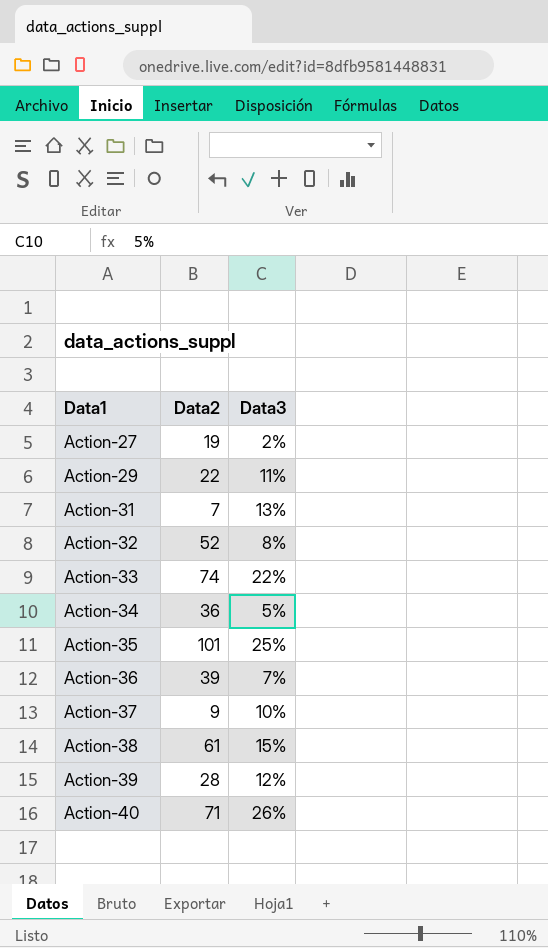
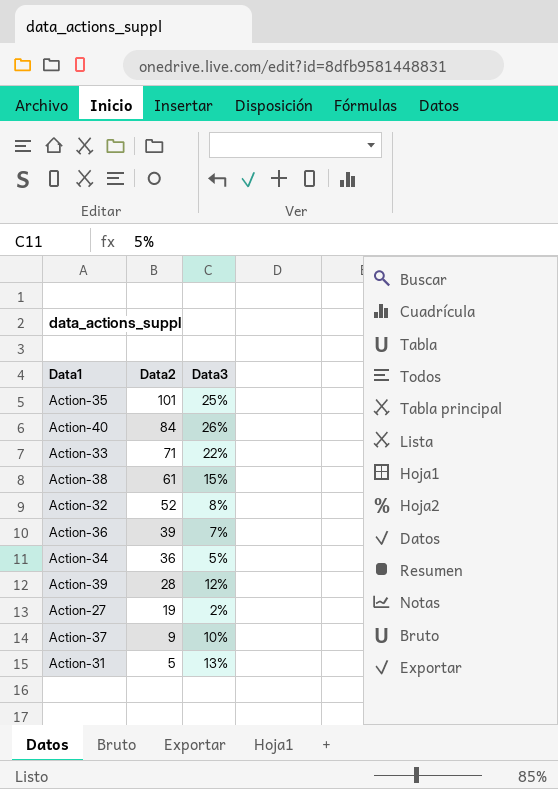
row order: Data1 ascending -> Data2 descending
row Action-29: 22 | 11% -> none
Action-40 | Data2: 71 -> 84
Action-33 | Data2: 74 -> 71
Action-31 | Data2: 7 -> 5

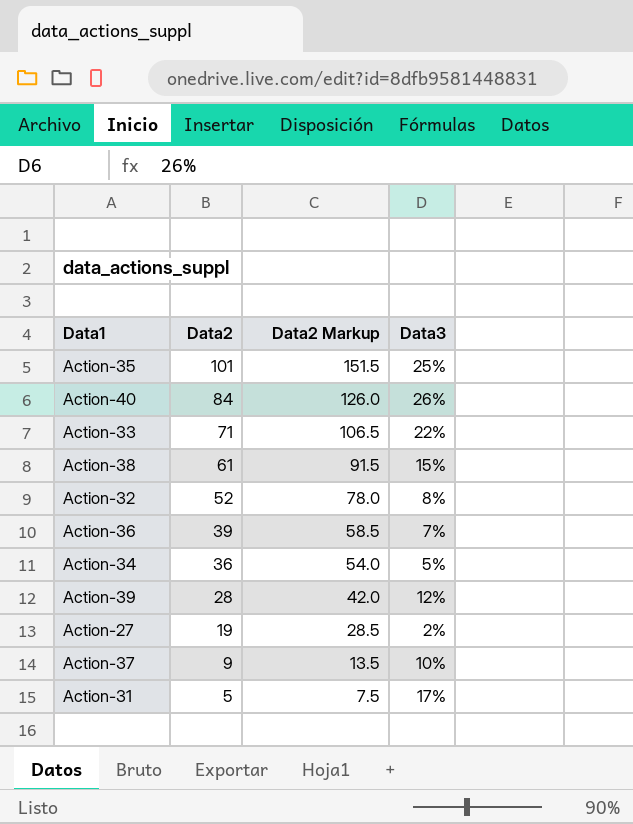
column Data2 Markup | formula: none -> [Data2] * 1.5
Action-31 | Data3: 13% -> 17%

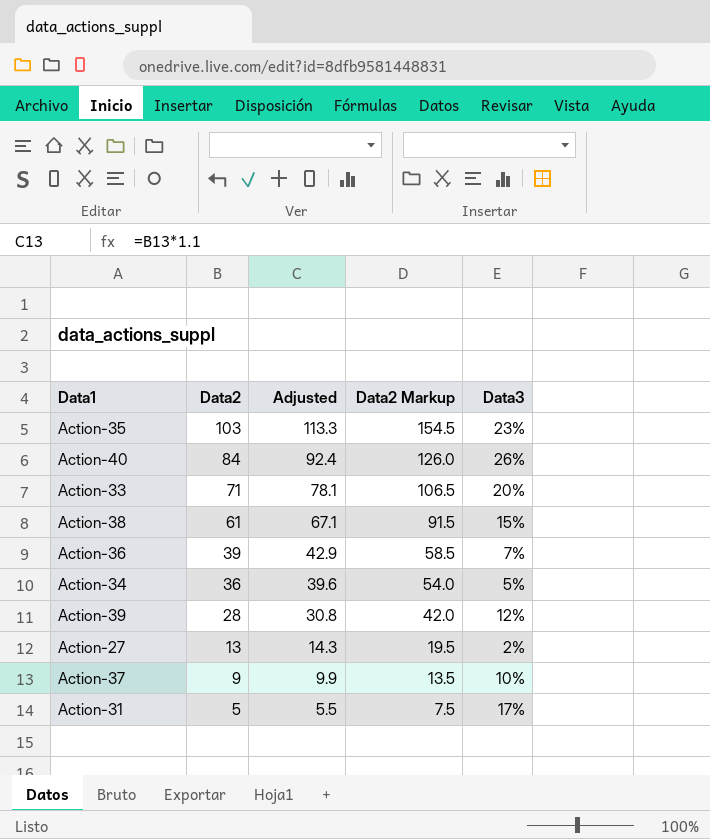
column Adjusted | formula: none -> [Data2] * 1.1
row Action-32: 52 | 78.0 | 8% -> none
Action-35 | Data2: 101 -> 103
Action-35 | Data2 Markup: 151.5 -> 154.5
Action-35 | Data3: 25% -> 23%
Action-33 | Data3: 22% -> 20%
Action-27 | Data2: 19 -> 13
Action-27 | Data2 Markup: 28.5 -> 19.5

